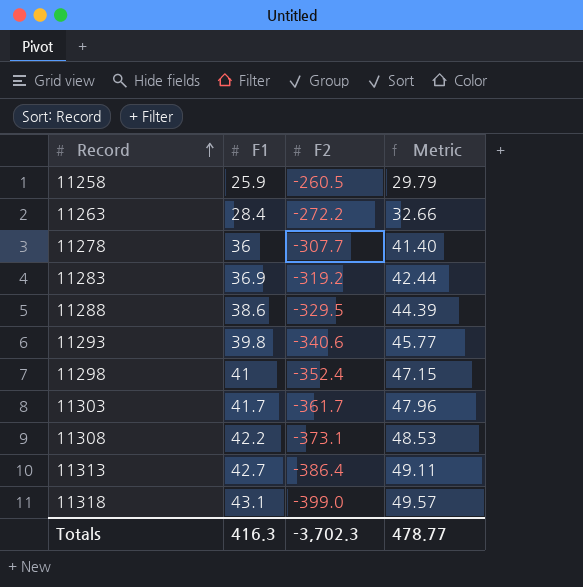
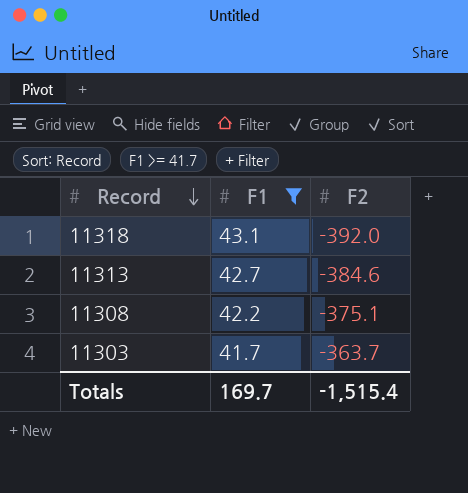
filter: none -> F1 >= 41.7
row order: Record ascending -> Record descending
column Metric | formula: [F1] * 1.15 -> none
11318 | F2: -399.0 -> -392.0
11313 | F2: -386.4 -> -384.6
11308 | F2: -373.1 -> -375.1
11303 | F2: -361.7 -> -363.7
Totals | F1: 416.3 -> 169.7
Totals | F2: -3,702.3 -> -1,515.4

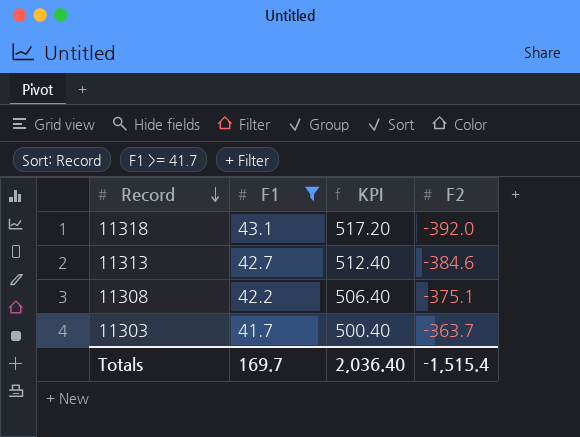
column KPI | formula: none -> [F1] * 12

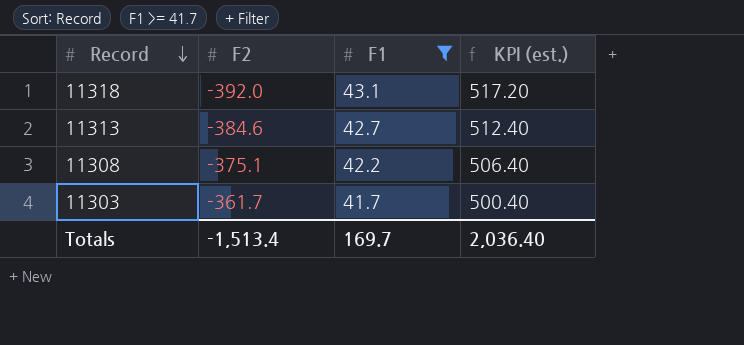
column F2 | position: 4 -> 2
column name: KPI -> KPI (est.)
11303 | F2: -363.7 -> -361.7
Totals | F2: -1,515.4 -> -1,513.4

